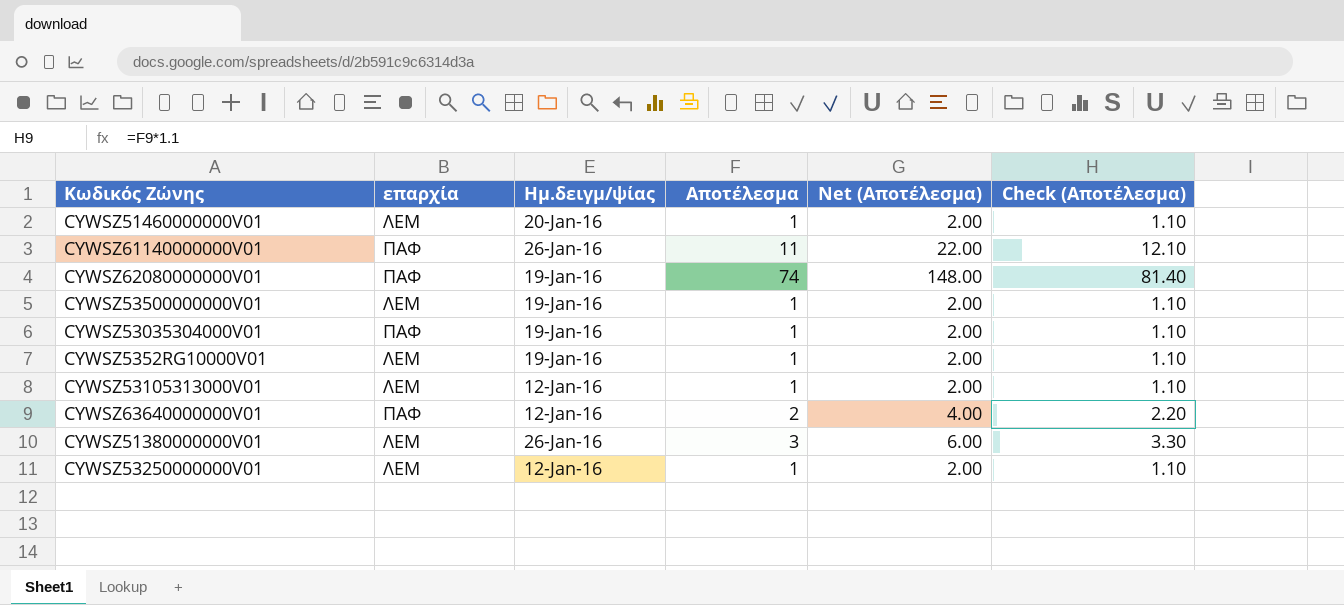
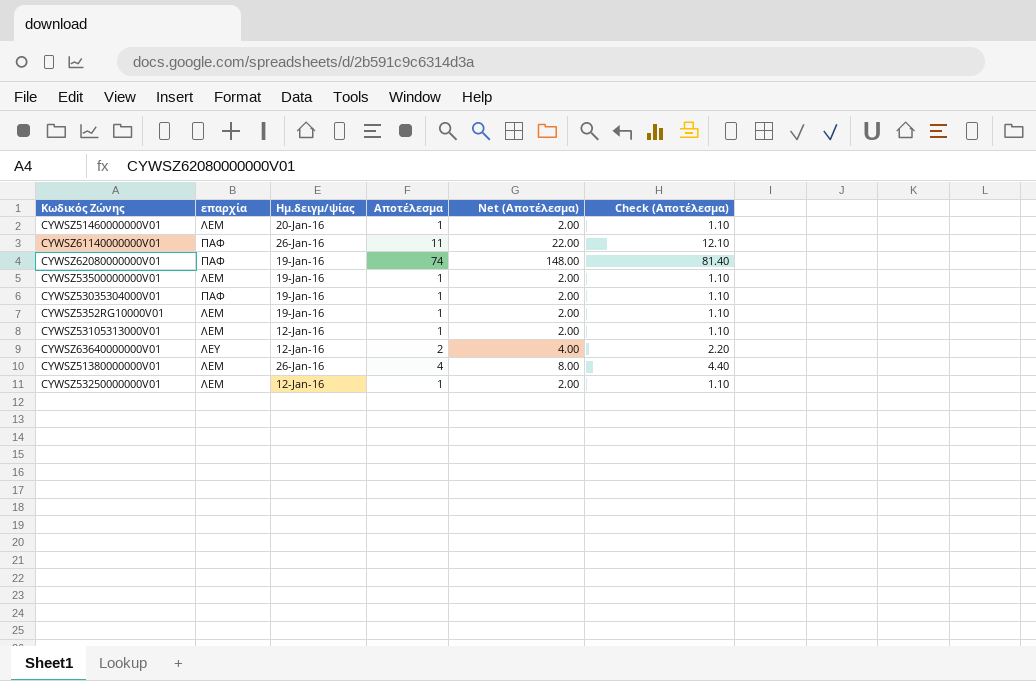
CYWSZ63640000000V01 | επαρχία: ΠΑΦ -> ΛΕΥ
CYWSZ51380000000V01 | Αποτέλεσμα: 3 -> 4
CYWSZ51380000000V01 | Net (Αποτέλεσμα): 6.00 -> 8.00
CYWSZ51380000000V01 | Check (Αποτέλεσμα): 3.30 -> 4.40

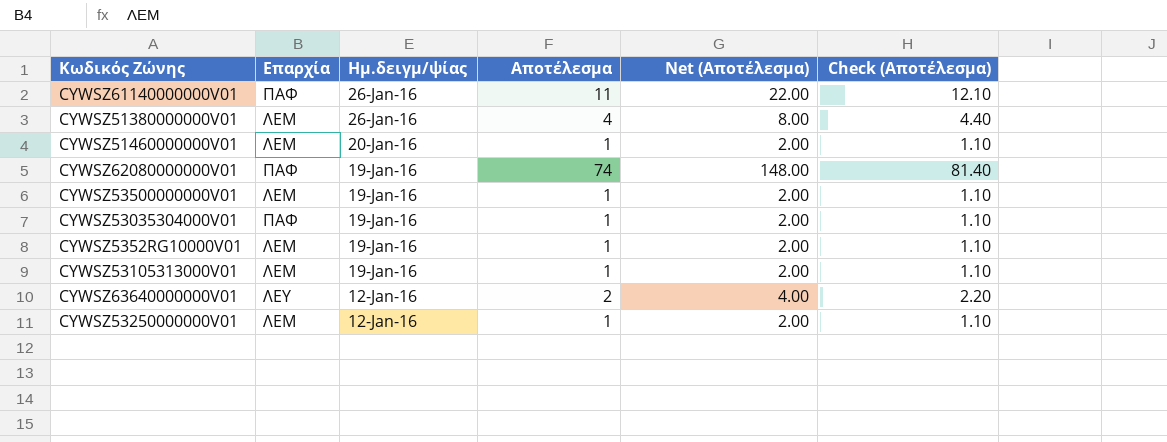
row order: none -> Ημ.δειγμ/ψίας descending
column name: επαρχία -> Επαρχία
CYWSZ53105313000V01 | Ημ.δειγμ/ψίας: 12-Jan-16 -> 19-Jan-16

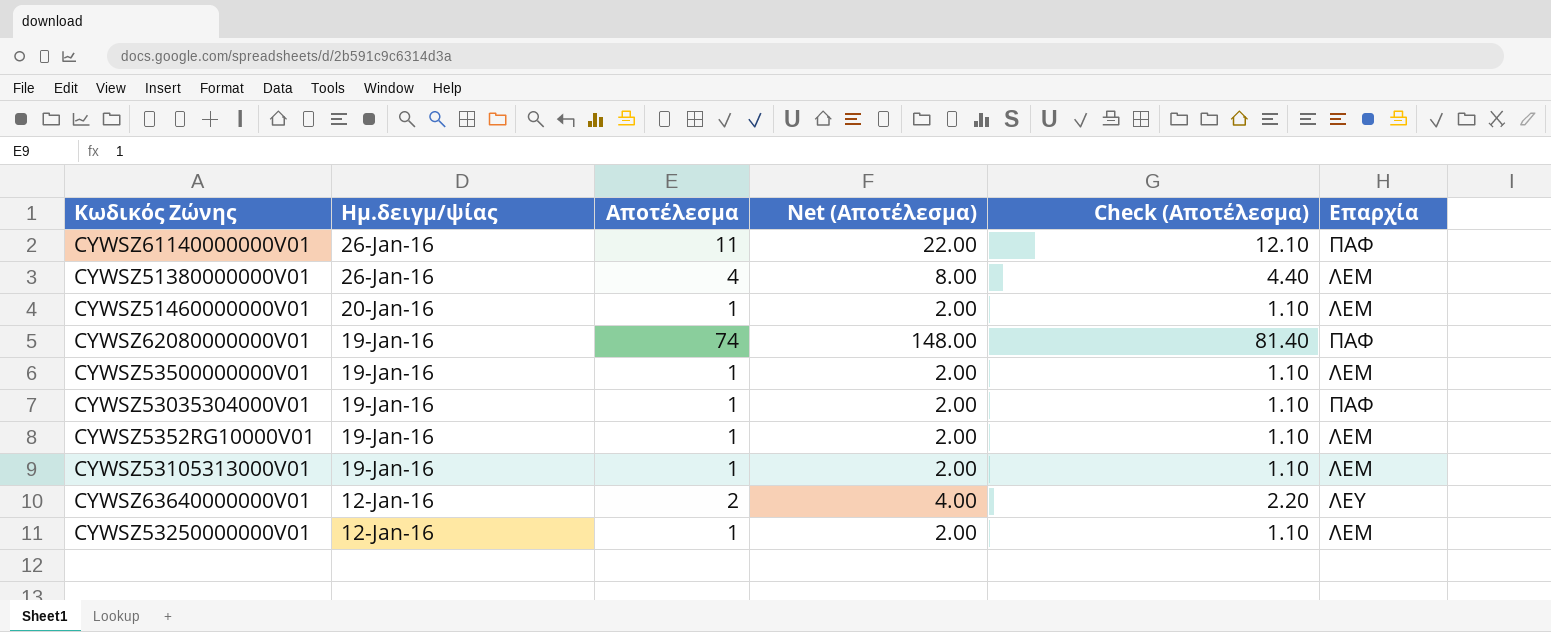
column Επαρχία | position: 2 -> 6

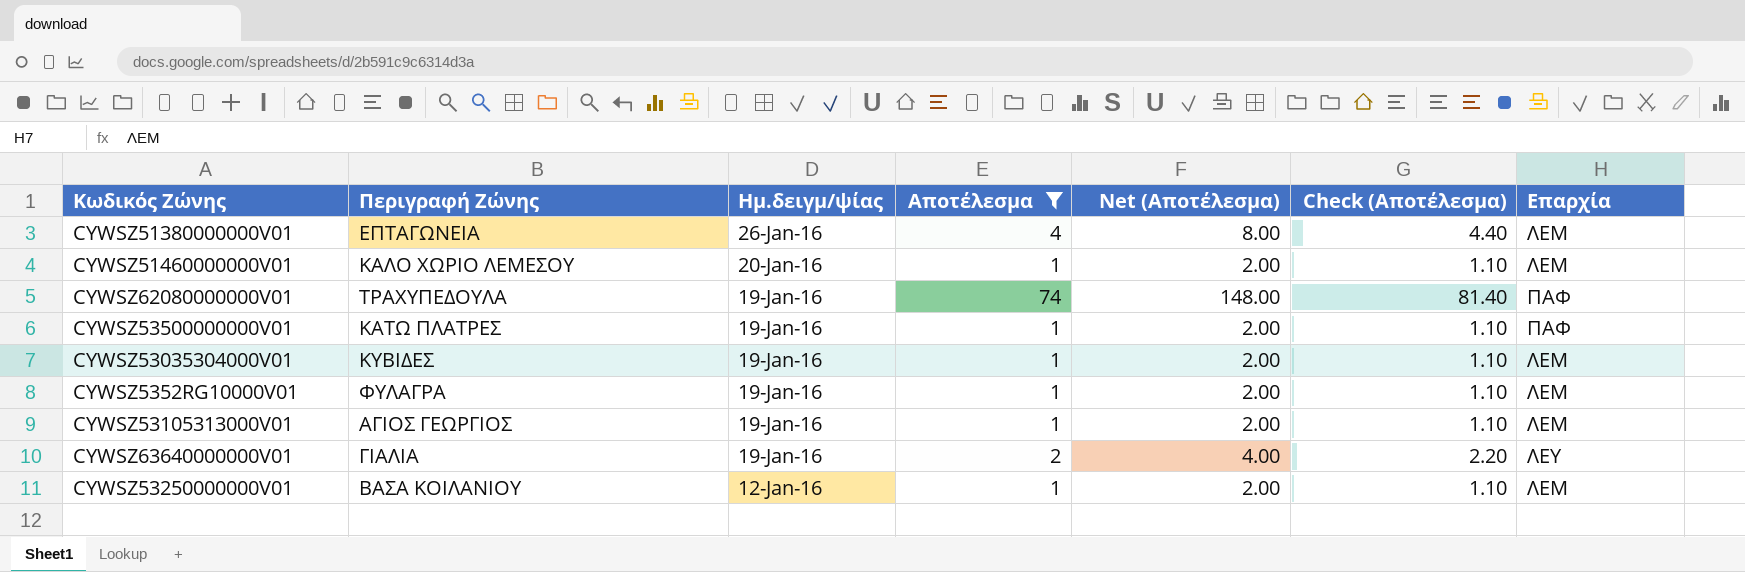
filter: none -> Αποτέλεσμα != 11
column Περιγραφή Ζώνης | position: none -> 2
CYWSZ53500000000V01 | Επαρχία: ΛΕΜ -> ΠΑΦ
CYWSZ53035304000V01 | Επαρχία: ΠΑΦ -> ΛΕΜ
CYWSZ63640000000V01 | Ημ.δειγμ/ψίας: 12-Jan-16 -> 19-Jan-16

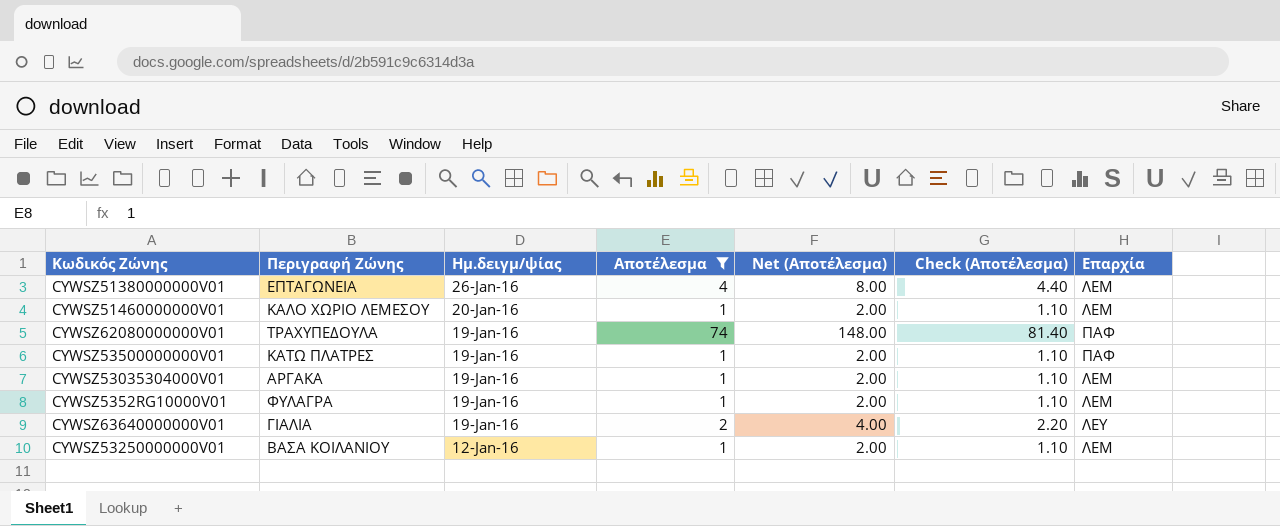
row CYWSZ53105313000V01: ΑΓΙΟΣ ΓΕΩΡΓΙΟΣ | 19-Jan-16 | 1 | 2.00 | 1.10 | ΛΕΜ -> none
CYWSZ53035304000V01 | Περιγραφή Ζώνης: ΚΥΒΙΔΕΣ -> ΑΡΓΑΚΑ

